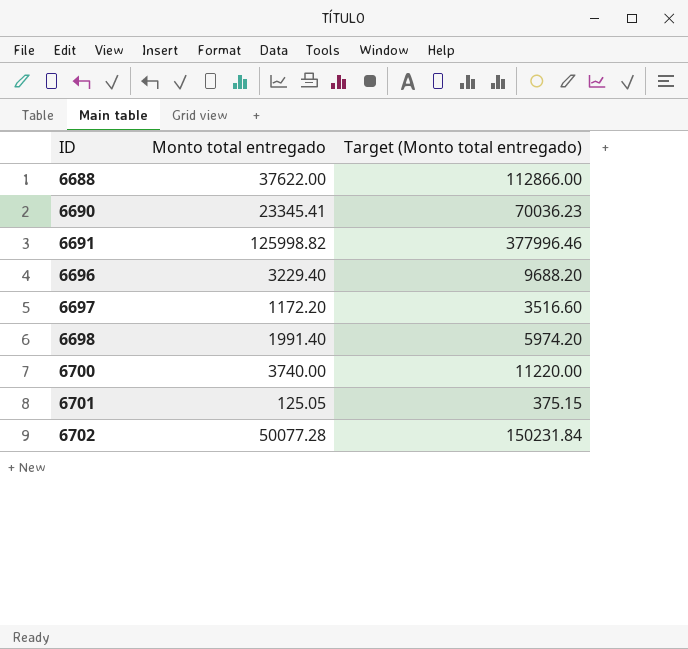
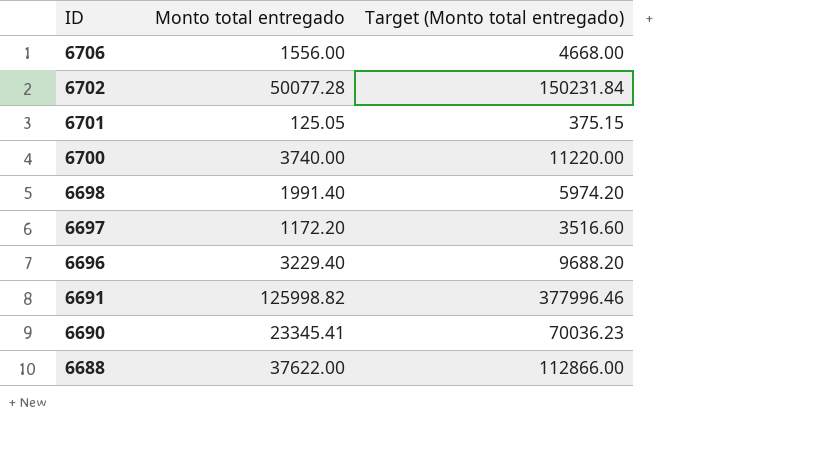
row order: ID ascending -> ID descending
row 6706: none -> 1556.00 | 4668.00

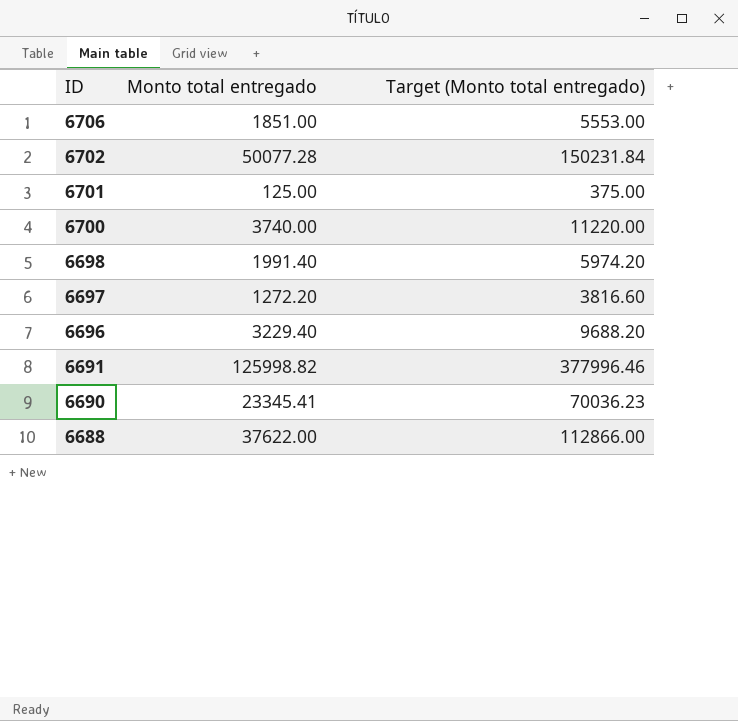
6706 | Monto total entregado: 1556.00 -> 1851.00
6706 | Target (Monto total entregado): 4668.00 -> 5553.00
6701 | Monto total entregado: 125.05 -> 125.00
6701 | Target (Monto total entregado): 375.15 -> 375.00
6697 | Monto total entregado: 1172.20 -> 1272.20
6697 | Target (Monto total entregado): 3516.60 -> 3816.60

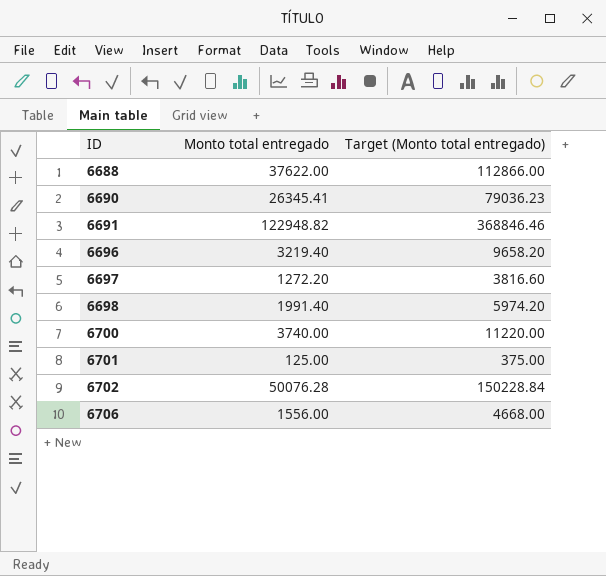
row order: ID descending -> ID ascending
6690 | Monto total entregado: 23345.41 -> 26345.41
6690 | Target (Monto total entregado): 70036.23 -> 79036.23
6691 | Monto total entregado: 125998.82 -> 122948.82
6691 | Target (Monto total entregado): 377996.46 -> 368846.46
6696 | Monto total entregado: 3229.40 -> 3219.40
6696 | Target (Monto total entregado): 9688.20 -> 9658.20
6702 | Monto total entregado: 50077.28 -> 50076.28
6702 | Target (Monto total entregado): 150231.84 -> 150228.84
6706 | Monto total entregado: 1851.00 -> 1556.00
6706 | Target (Monto total entregado): 5553.00 -> 4668.00

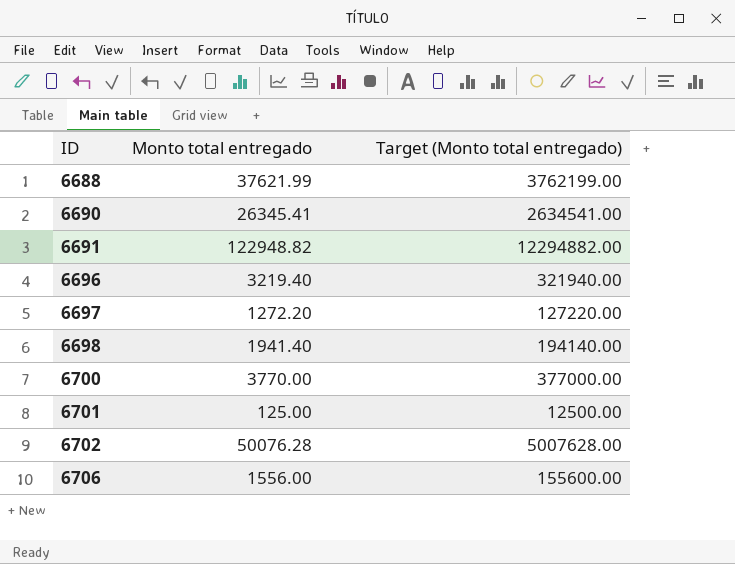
column Target (Monto total entregado) | formula: [Monto total entregado] * 3 -> [Monto total entregado] * 100
6688 | Monto total entregado: 37622.00 -> 37621.99
6698 | Monto total entregado: 1991.40 -> 1941.40
6700 | Monto total entregado: 3740.00 -> 3770.00

